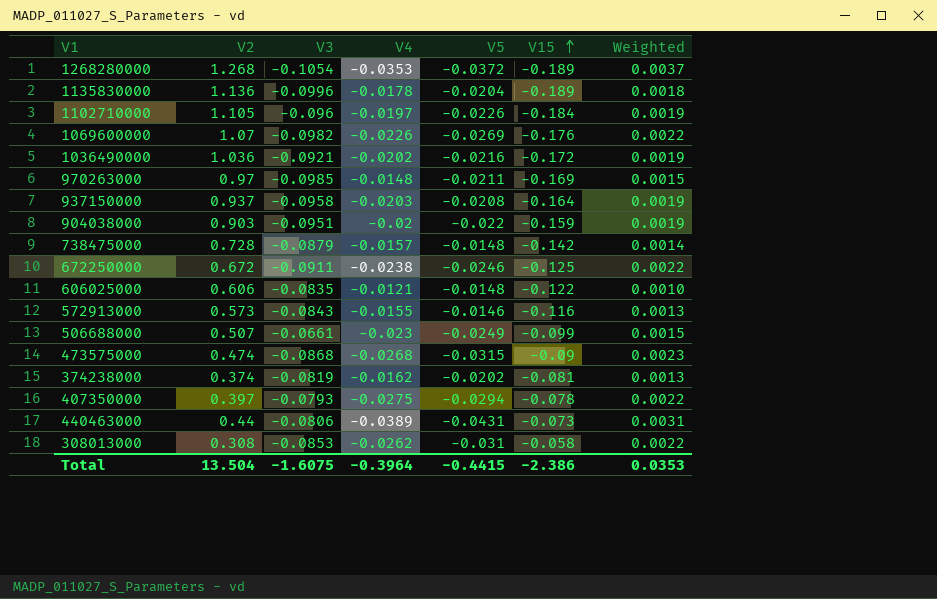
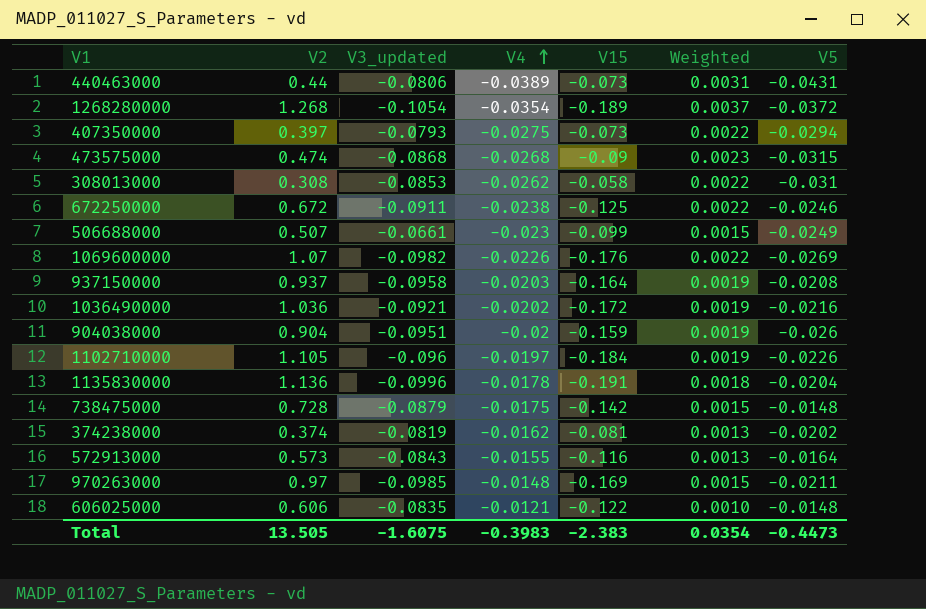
row order: V15 ascending -> V4 ascending
column name: V3 -> V3_updated
column V5 | position: 5 -> 7
1268280000 | V4: -0.0353 -> -0.0354
407350000 | V15: -0.078 -> -0.073
904038000 | V2: 0.903 -> 0.904
904038000 | V5: -0.022 -> -0.026
1135830000 | V15: -0.189 -> -0.191
738475000 | V4: -0.0157 -> -0.0175
738475000 | Weighted: 0.0014 -> 0.0015
572913000 | V5: -0.0146 -> -0.0164
Total | V2: 13.504 -> 13.505
Total | V4: -0.3964 -> -0.3983
Total | V15: -2.386 -> -2.383
Total | Weighted: 0.0353 -> 0.0354
Total | V5: -0.4415 -> -0.4473

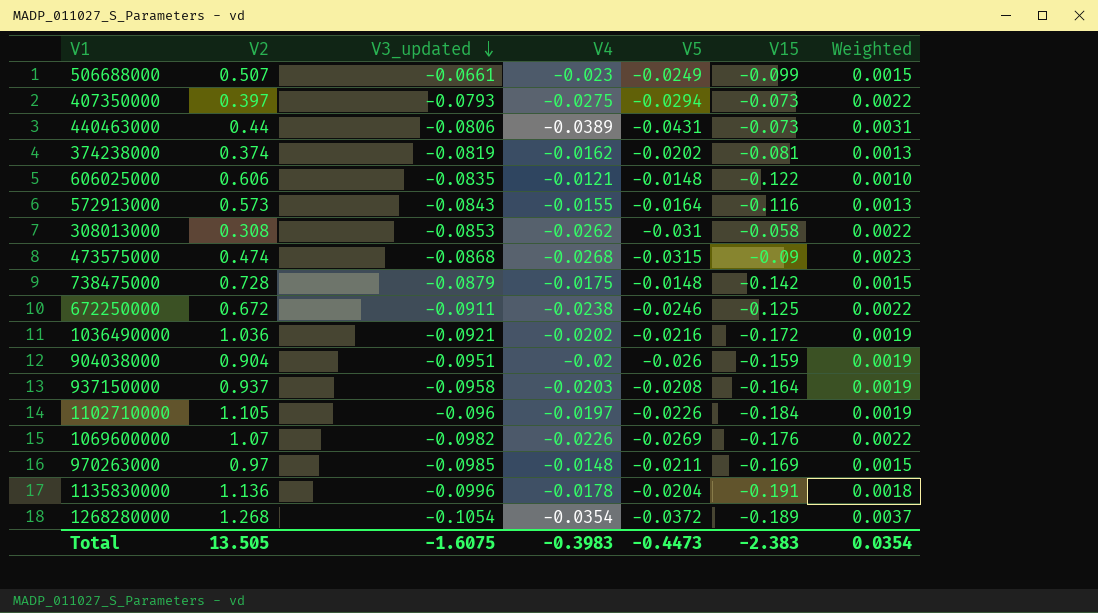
row order: V4 ascending -> V3_updated descending
column V5 | position: 7 -> 5

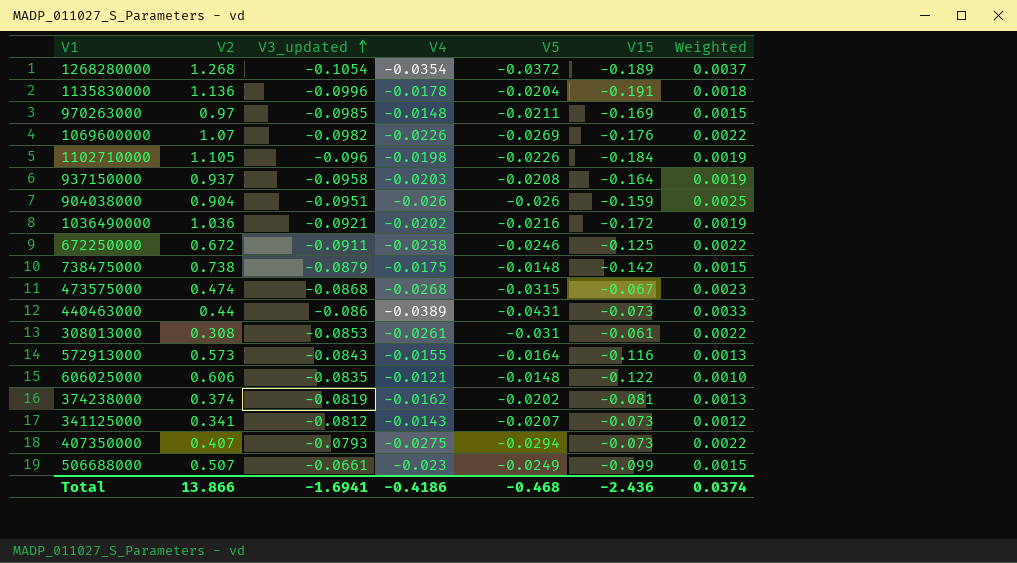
row order: V3_updated descending -> V3_updated ascending
1102710000 | V4: -0.0197 -> -0.0198
904038000 | V4: -0.02 -> -0.026
904038000 | Weighted: 0.0019 -> 0.0025
738475000 | V2: 0.728 -> 0.738
473575000 | V15: -0.09 -> -0.067
440463000 | V3_updated: -0.0806 -> -0.086
440463000 | Weighted: 0.0031 -> 0.0033
308013000 | V4: -0.0262 -> -0.0261
308013000 | V15: -0.058 -> -0.061
row 341125000: none -> 0.341 | -0.0812 | -0.0143 | -0.0207 | -0.073 | 0.0012
407350000 | V2: 0.397 -> 0.407
Total | V2: 13.505 -> 13.866
Total | V3_updated: -1.6075 -> -1.6941
Total | V4: -0.3983 -> -0.4186
Total | V5: -0.4473 -> -0.468
Total | V15: -2.383 -> -2.436
Total | Weighted: 0.0354 -> 0.0374

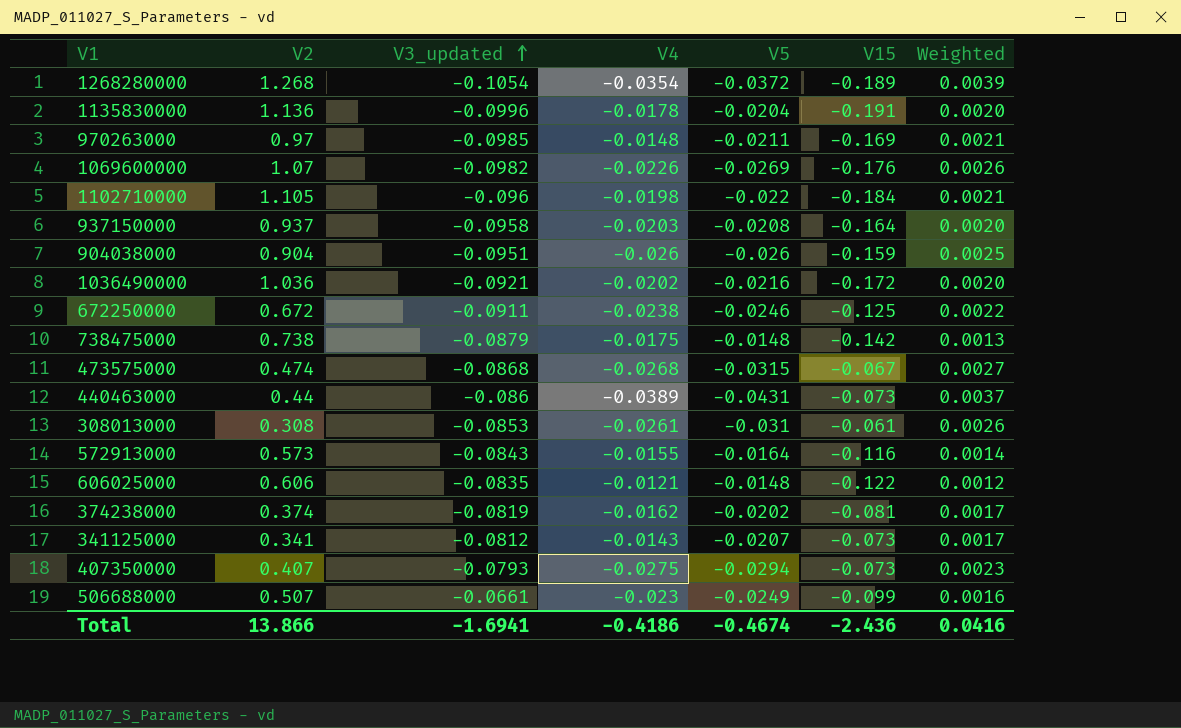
column Weighted | formula: [V3_updated] * [V4] -> [V3_updated] * [V5]
1102710000 | V5: -0.0226 -> -0.022
Total | V5: -0.468 -> -0.4674
Total | Weighted: 0.0374 -> 0.0416

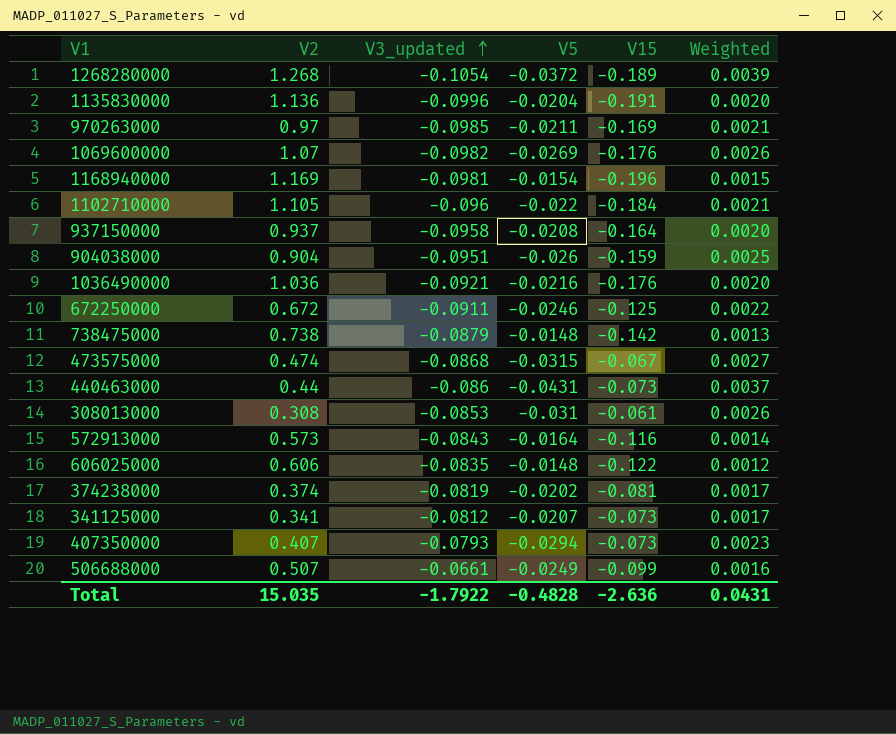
column V4 | position: 4 -> none
row 1168940000: none -> 1.169 | -0.0981 | -0.0154 | -0.196 | 0.0015
1036490000 | V15: -0.172 -> -0.176
Total | V2: 13.866 -> 15.035
Total | V3_updated: -1.6941 -> -1.7922
Total | V5: -0.4674 -> -0.4828
Total | V15: -2.436 -> -2.636
Total | Weighted: 0.0416 -> 0.0431

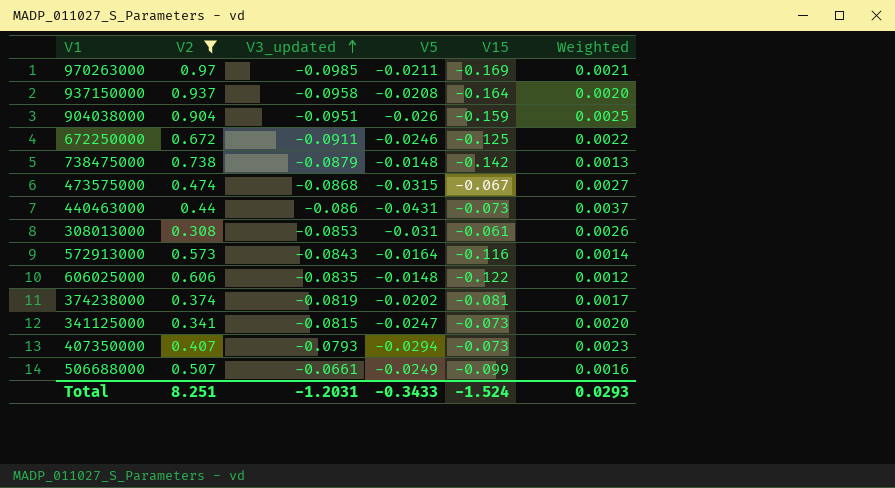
filter: none -> V2 <= 0.97
341125000 | V3_updated: -0.0812 -> -0.0815
341125000 | V5: -0.0207 -> -0.0247
341125000 | Weighted: 0.0017 -> 0.0020
Total | V2: 15.035 -> 8.251
Total | V3_updated: -1.7922 -> -1.2031
Total | V5: -0.4828 -> -0.3433
Total | V15: -2.636 -> -1.524
Total | Weighted: 0.0431 -> 0.0293

